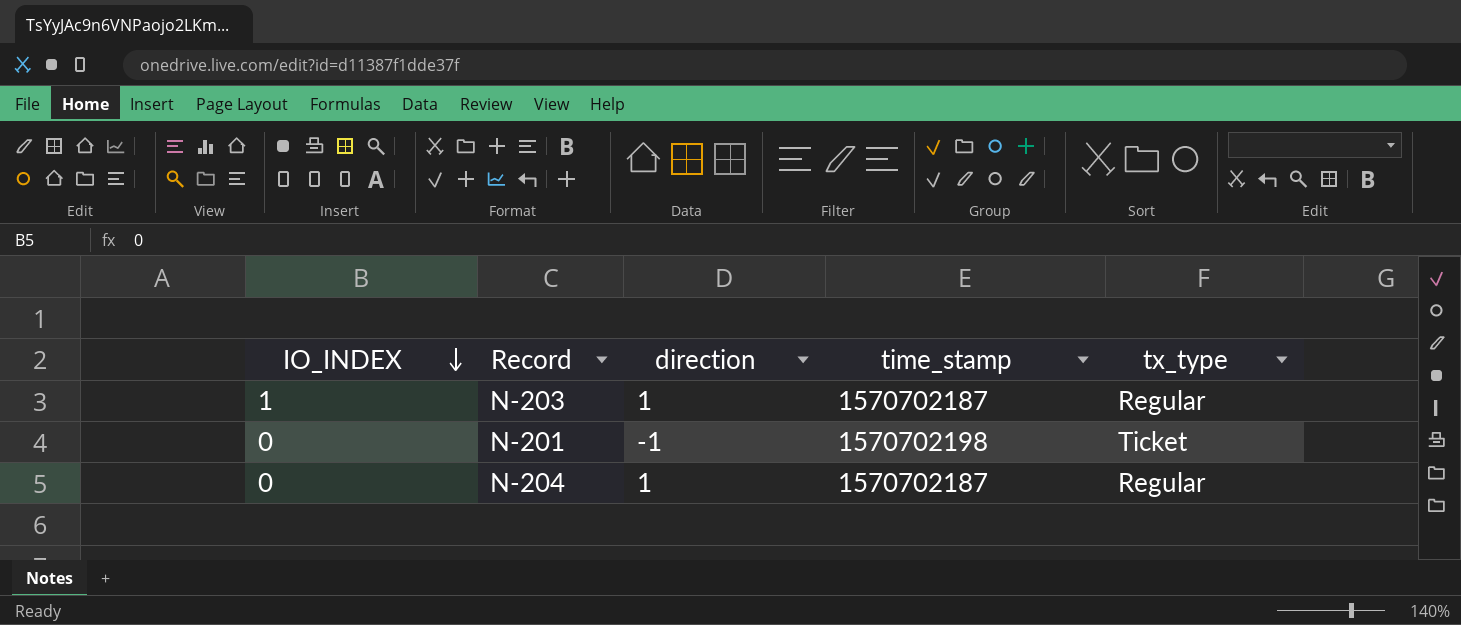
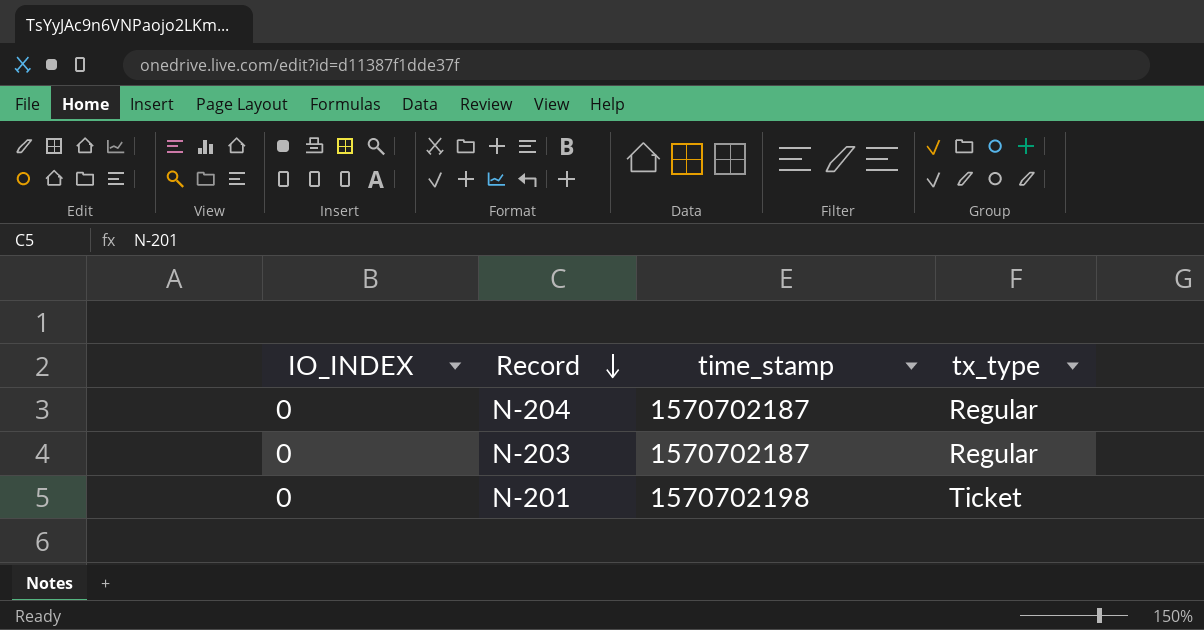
row order: IO_INDEX descending -> Record descending
column direction | position: 3 -> none
N-203 | IO_INDEX: 1 -> 0

